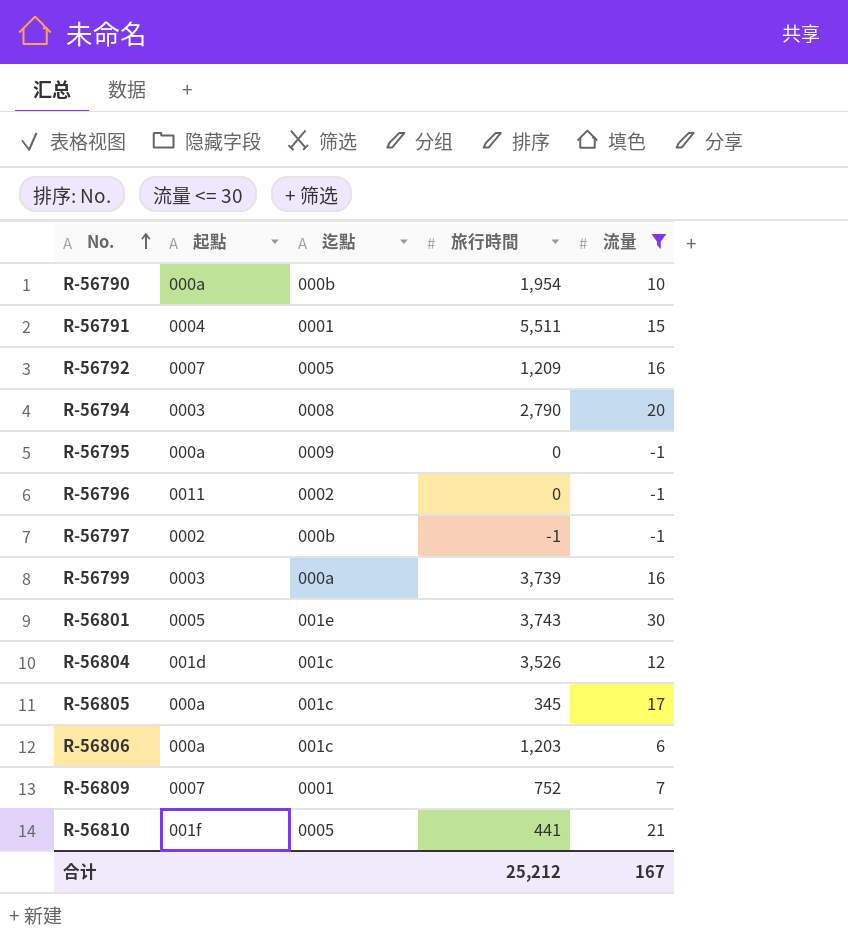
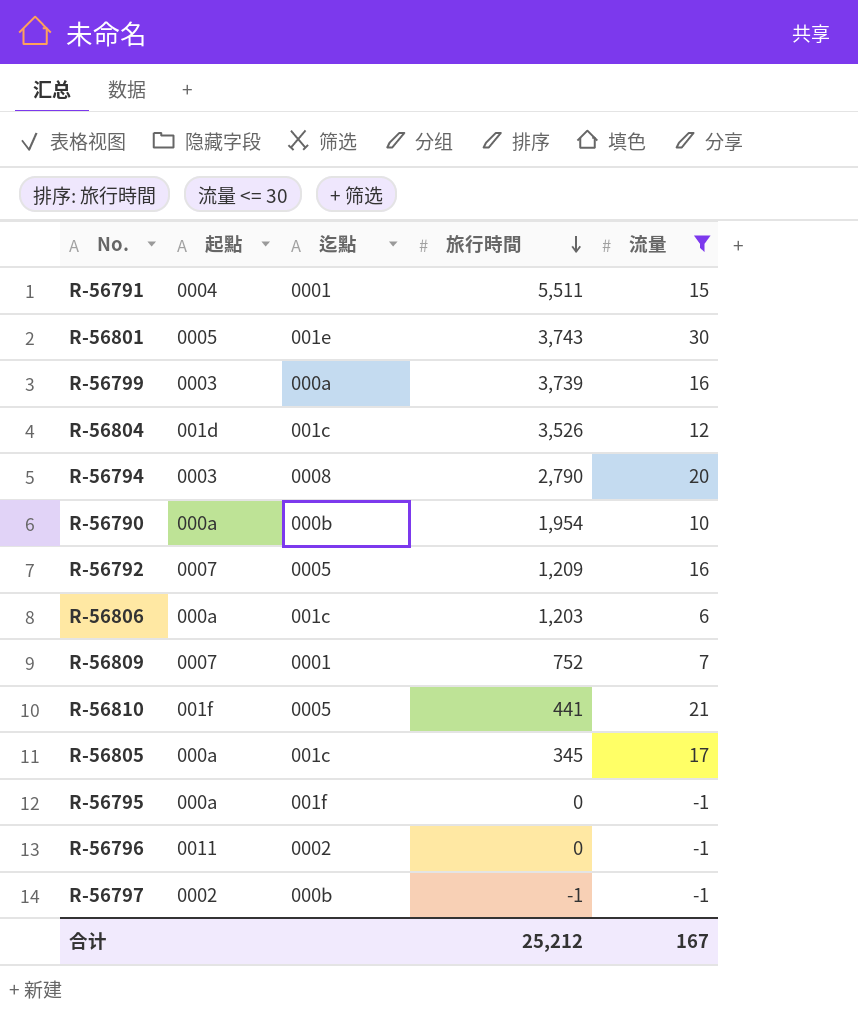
row order: No. ascending -> 旅行時間 descending
R-56795 | 迄點: 0009 -> 001f

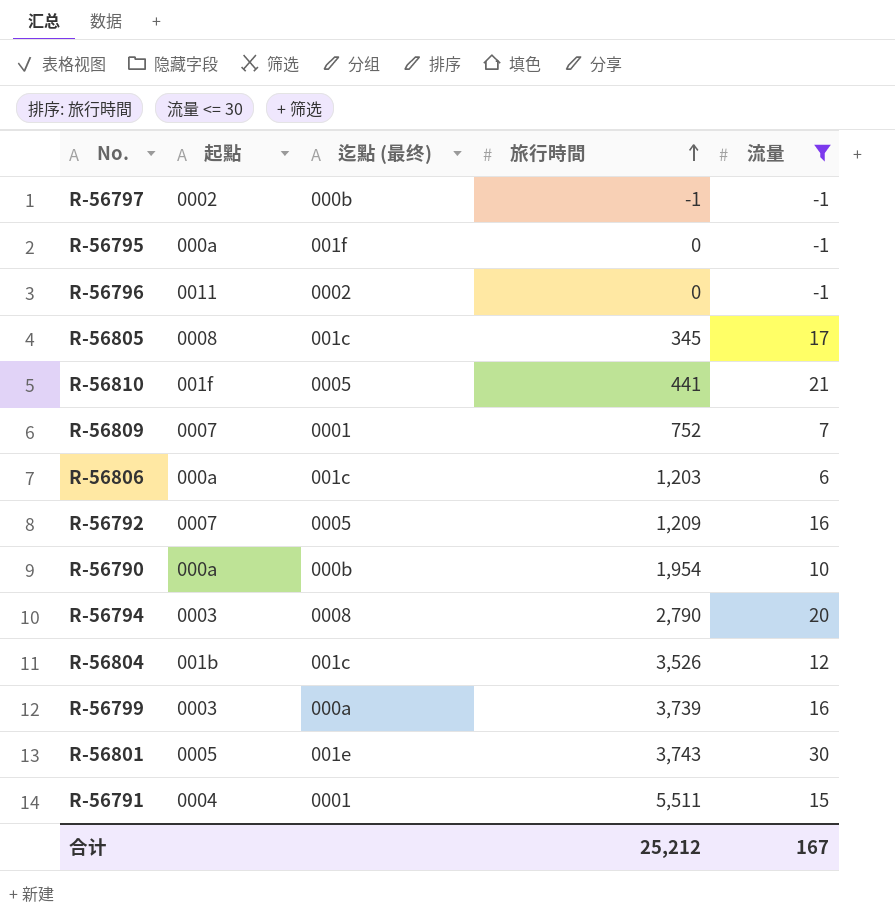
row order: 旅行時間 descending -> 旅行時間 ascending
column name: 迄點 -> 迄點 (最终)
R-56805 | 起點: 000a -> 0008
R-56804 | 起點: 001d -> 001b

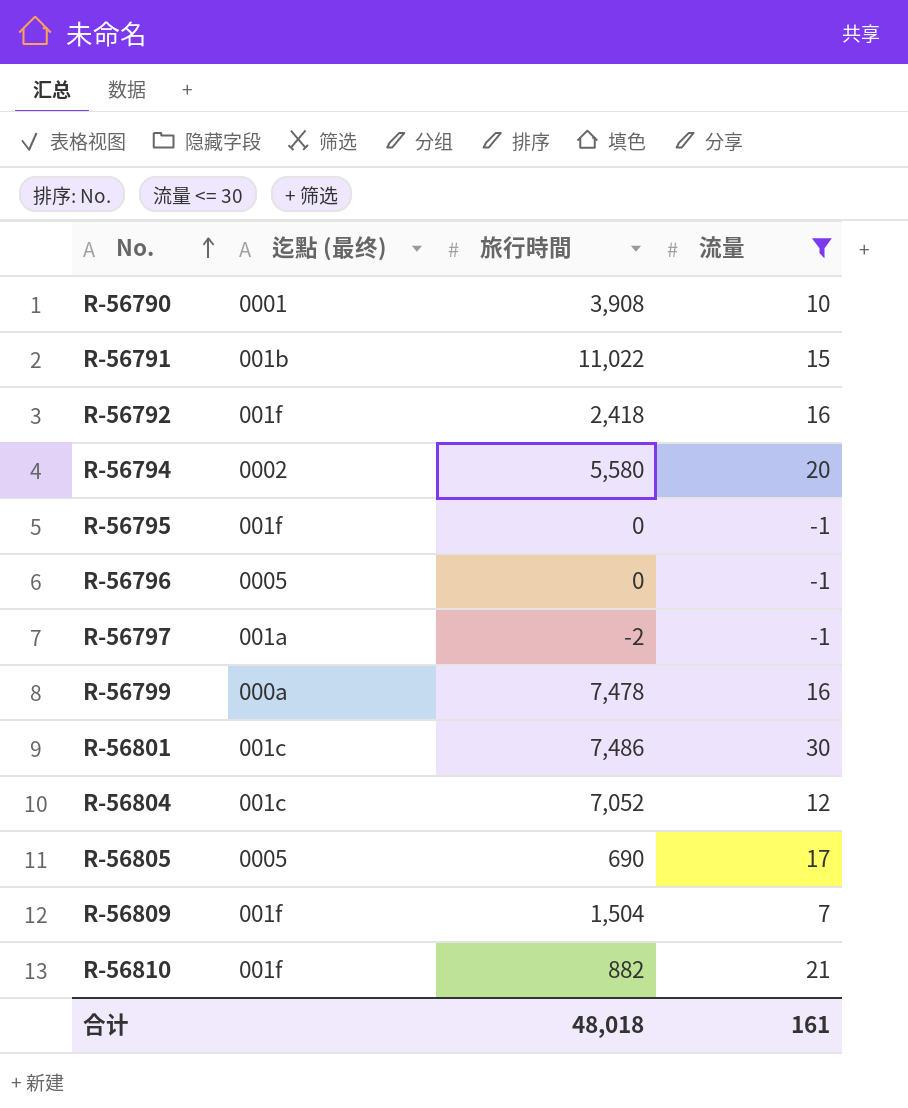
row order: 旅行時間 ascending -> No. ascending
column 起點 | position: 2 -> none
row R-56806: 000a | 001c | 1,203 | 6 -> none
R-56790 | 迄點 (最终): 000b -> 0001
R-56790 | 旅行時間: 1,954 -> 3,908
R-56791 | 迄點 (最终): 0001 -> 001b
R-56791 | 旅行時間: 5,511 -> 11,022
R-56792 | 迄點 (最终): 0005 -> 001f
R-56792 | 旅行時間: 1,209 -> 2,418
R-56794 | 迄點 (最终): 0008 -> 0002
R-56794 | 旅行時間: 2,790 -> 5,580
R-56796 | 迄點 (最终): 0002 -> 0005
R-56797 | 迄點 (最终): 000b -> 001a
R-56797 | 旅行時間: -1 -> -2
R-56799 | 旅行時間: 3,739 -> 7,478
R-56801 | 迄點 (最终): 001e -> 001c
R-56801 | 旅行時間: 3,743 -> 7,486
R-56804 | 旅行時間: 3,526 -> 7,052
R-56805 | 迄點 (最终): 001c -> 0005
R-56805 | 旅行時間: 345 -> 690
R-56809 | 迄點 (最终): 0001 -> 001f
R-56809 | 旅行時間: 752 -> 1,504
R-56810 | 迄點 (最终): 0005 -> 001f
R-56810 | 旅行時間: 441 -> 882
合计 | 旅行時間: 25,212 -> 48,018
合计 | 流量: 167 -> 161

